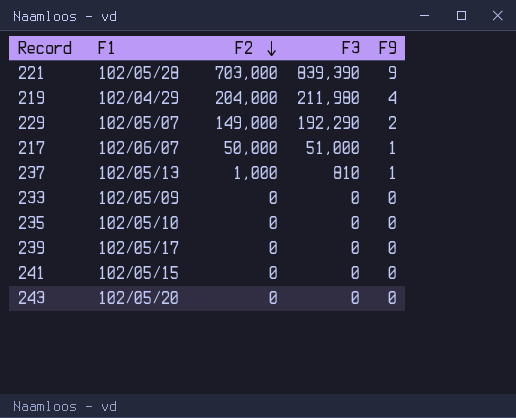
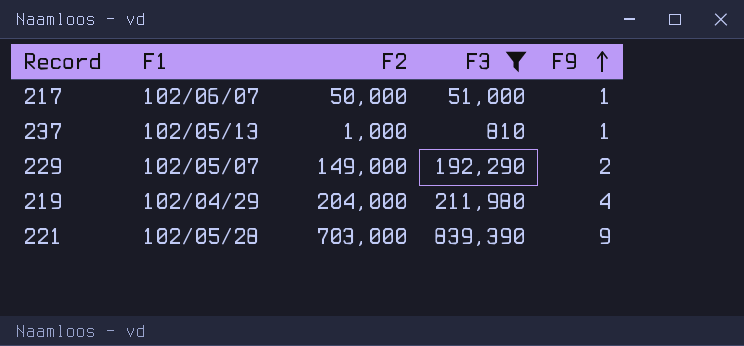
filter: none -> F3 != 0
row order: F2 descending -> F9 ascending

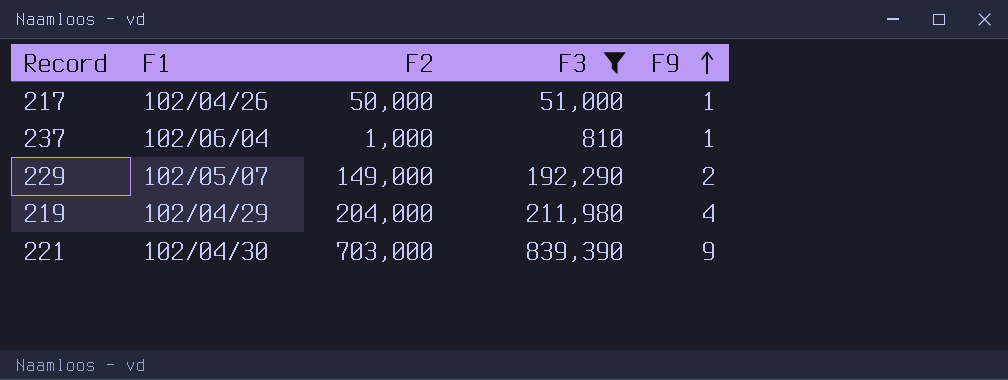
217 | F1: 102/06/07 -> 102/04/26
237 | F1: 102/05/13 -> 102/06/04
221 | F1: 102/05/28 -> 102/04/30

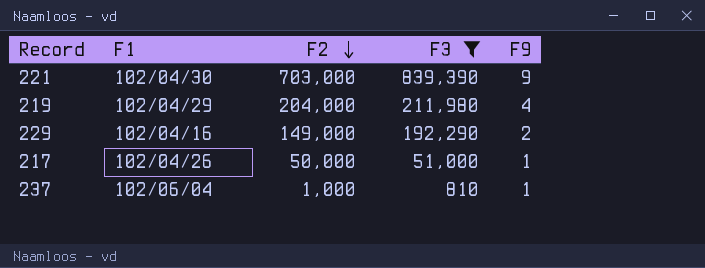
row order: F9 ascending -> F2 descending
229 | F1: 102/05/07 -> 102/04/16

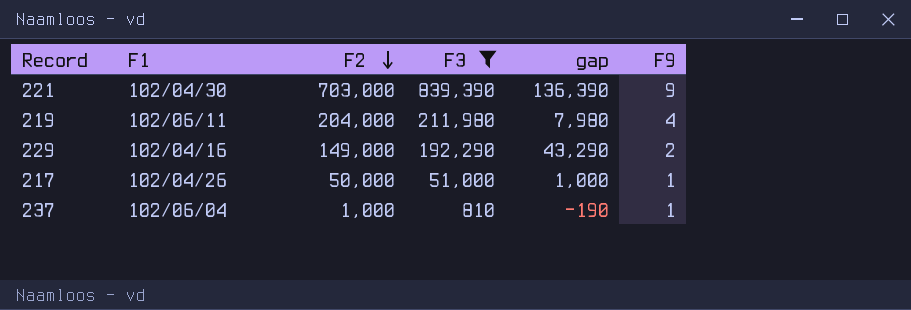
column gap | formula: none -> [F3] - [F2]
219 | F1: 102/04/29 -> 102/06/11

